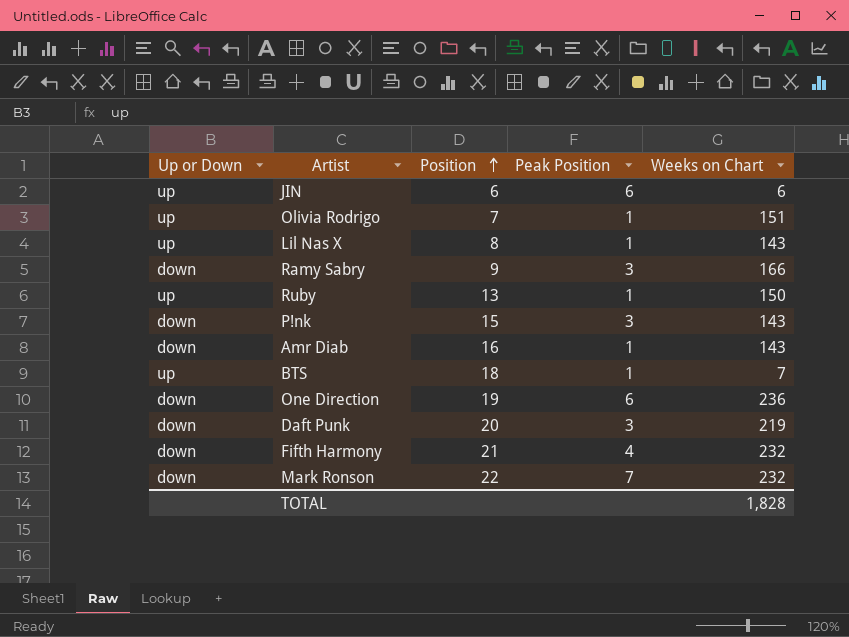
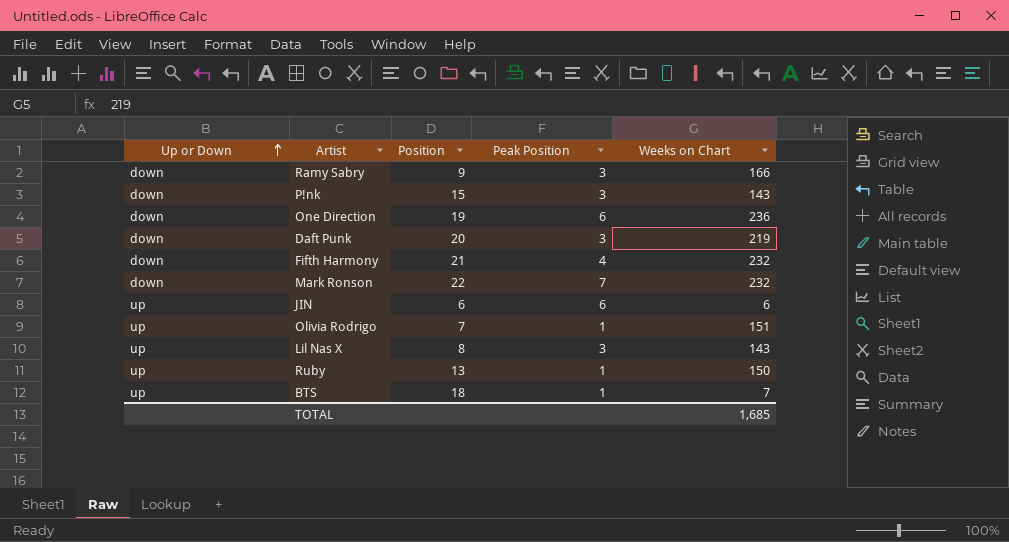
row order: Position ascending -> Up or Down ascending
row Amr Diab: down | 16 | 1 | 143 -> none
Lil Nas X | Peak Position: 1 -> 3
TOTAL | Weeks on Chart: 1,828 -> 1,685

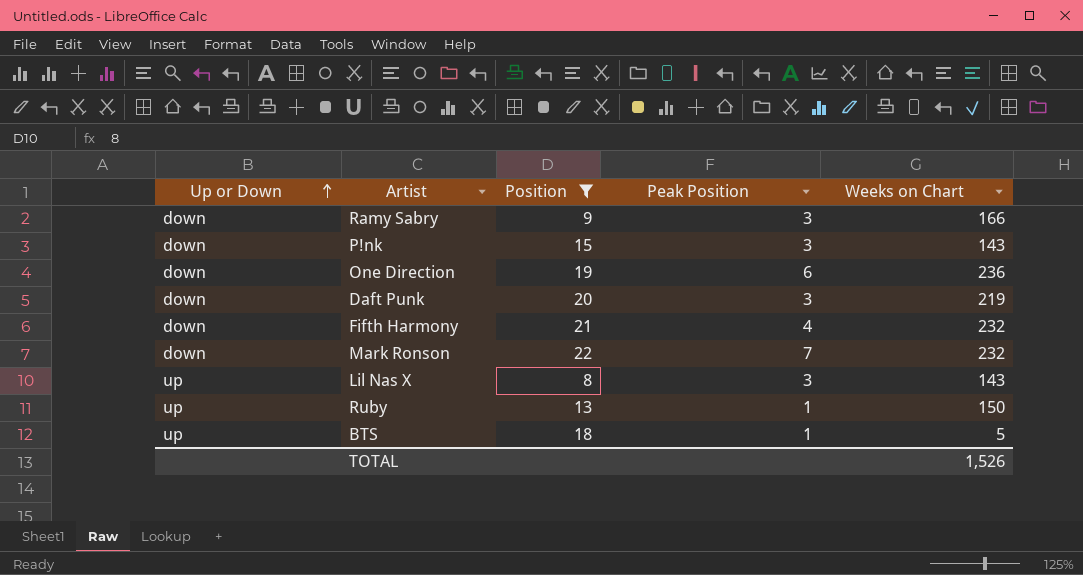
filter: none -> Position >= 8
BTS | Weeks on Chart: 7 -> 5
TOTAL | Weeks on Chart: 1,685 -> 1,526

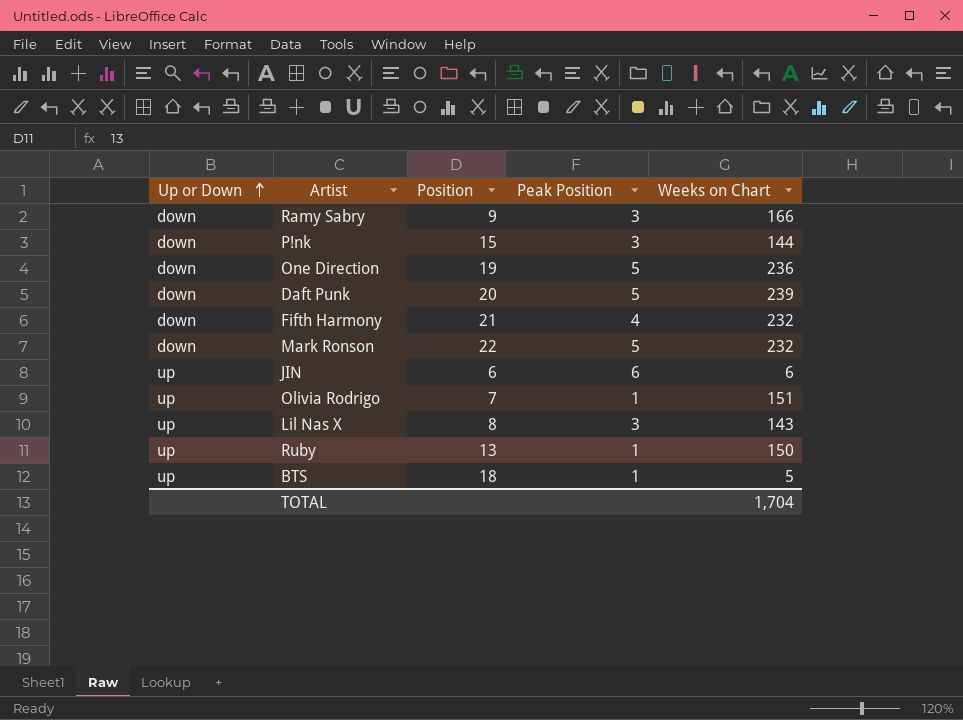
filter: Position >= 8 -> none
P!nk | Weeks on Chart: 143 -> 144
One Direction | Peak Position: 6 -> 5
Daft Punk | Peak Position: 3 -> 5
Daft Punk | Weeks on Chart: 219 -> 239
Mark Ronson | Peak Position: 7 -> 5
TOTAL | Weeks on Chart: 1,526 -> 1,704

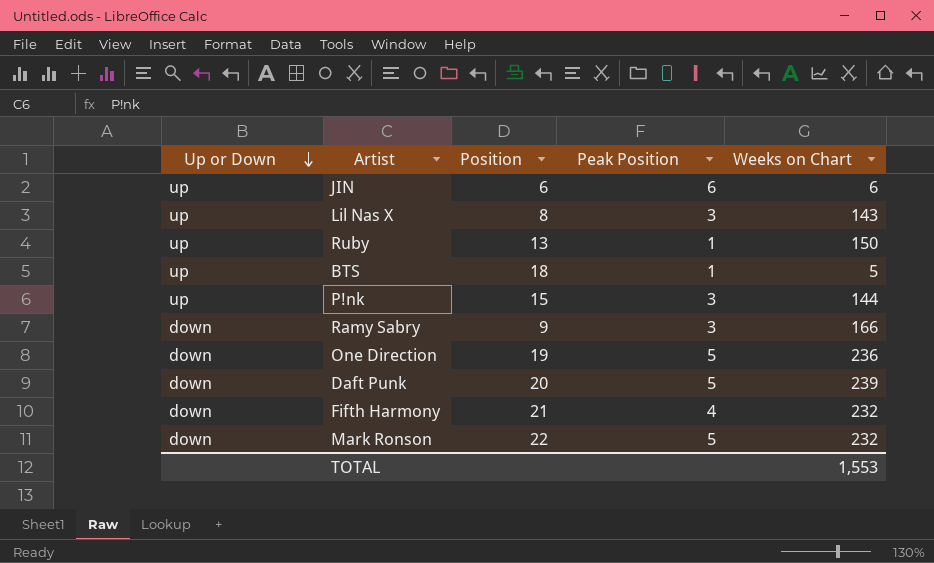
row order: Up or Down ascending -> Up or Down descending
row Olivia Rodrigo: up | 7 | 1 | 151 -> none
P!nk | Up or Down: down -> up
TOTAL | Weeks on Chart: 1,704 -> 1,553

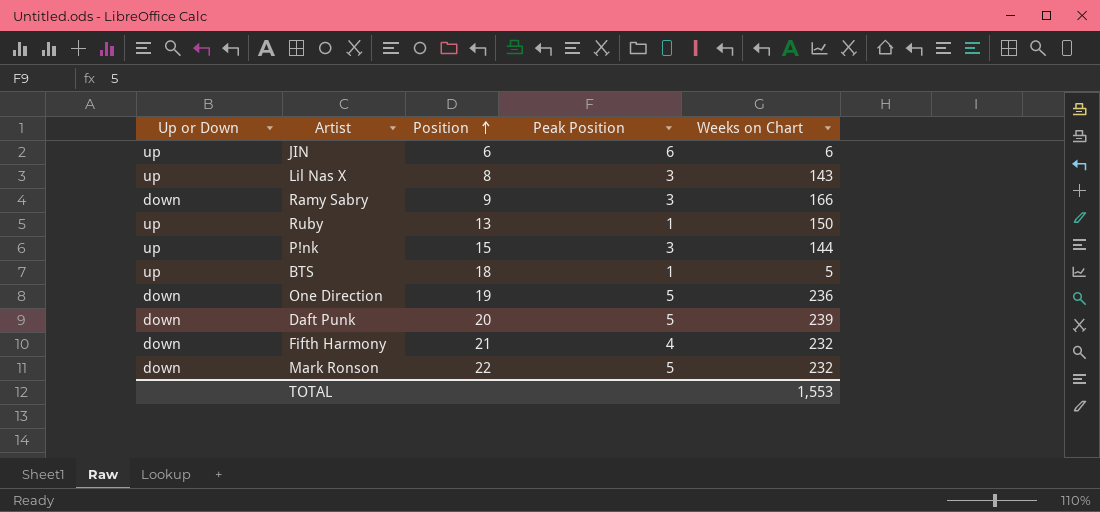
row order: Up or Down descending -> Position ascending

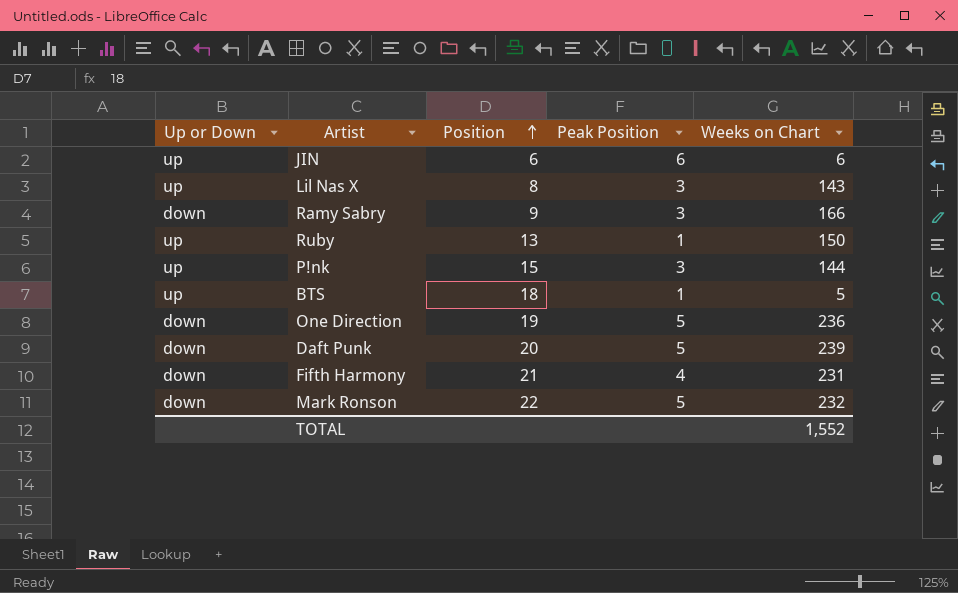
Fifth Harmony | Weeks on Chart: 232 -> 231
TOTAL | Weeks on Chart: 1,553 -> 1,552

